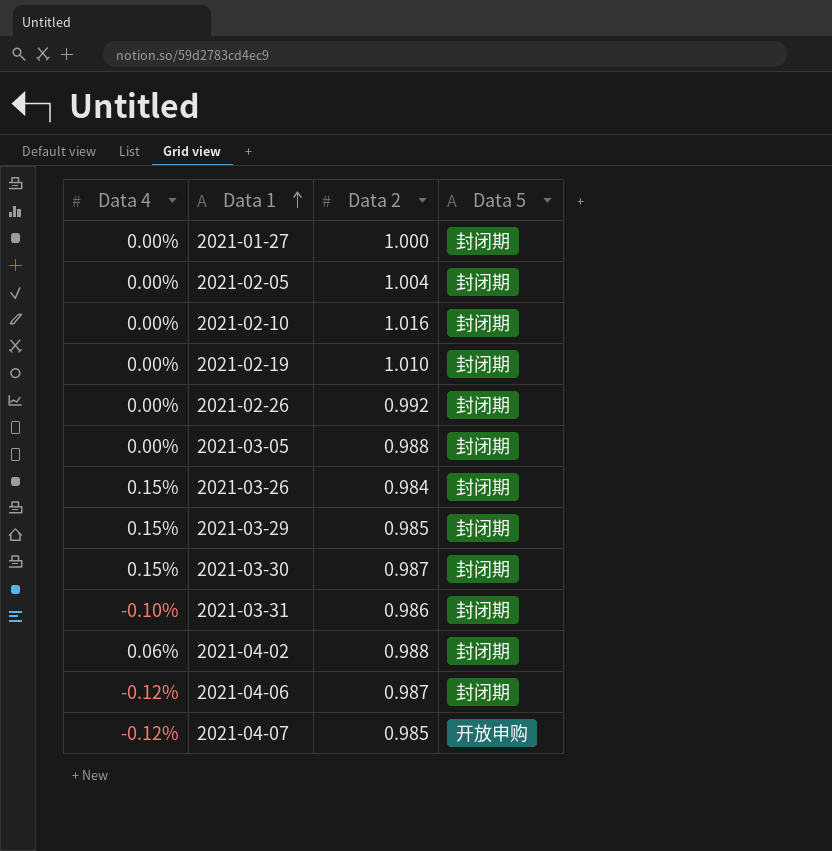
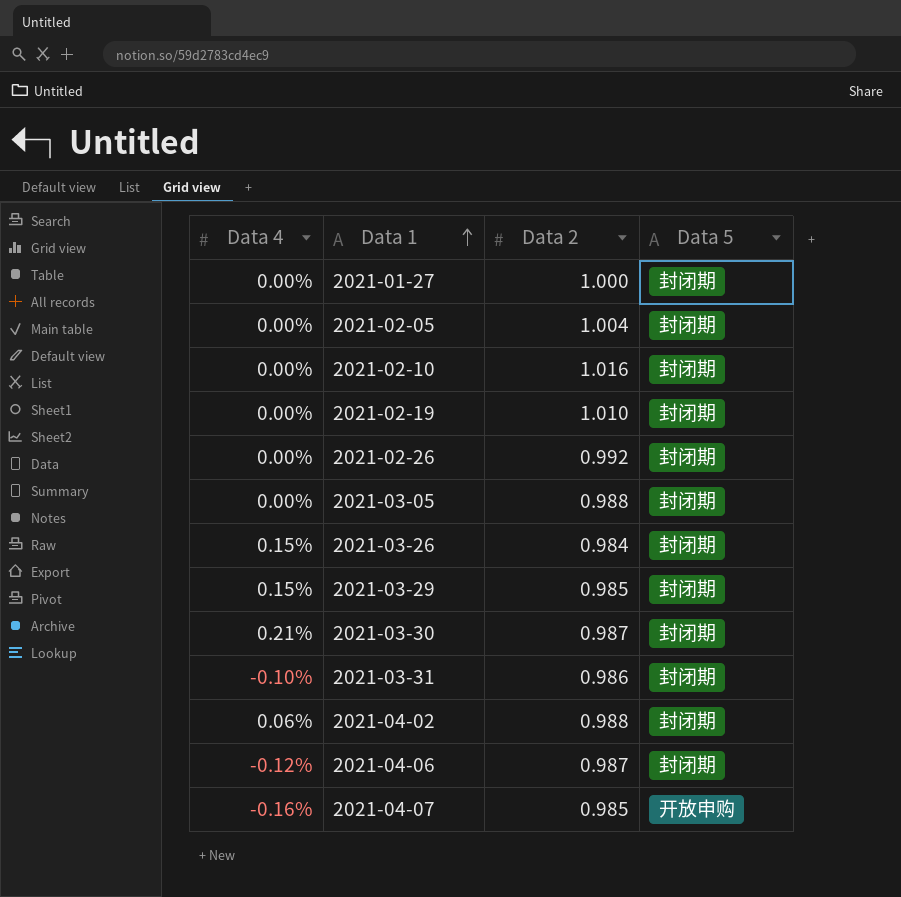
2021-03-30 | Data 4: 0.15% -> 0.21%
2021-04-07 | Data 4: -0.12% -> -0.16%

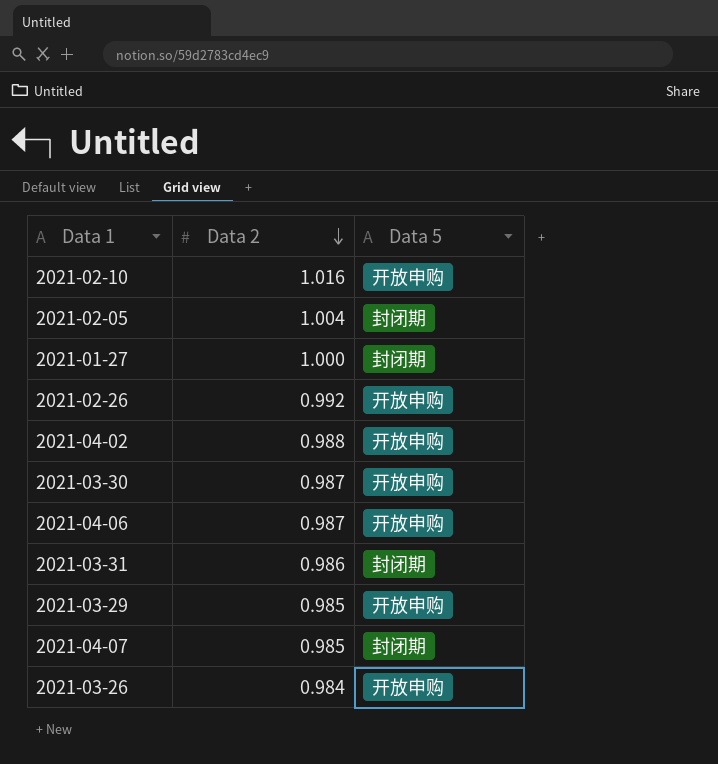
row order: Data 1 ascending -> Data 2 descending
column Data 4 | position: 1 -> none
row 2021-02-19: 0.00% | 1.010 | 封闭期 -> none
row 2021-03-05: 0.00% | 0.988 | 封闭期 -> none
2021-02-10 | Data 5: 封闭期 -> 开放申购
2021-02-26 | Data 5: 封闭期 -> 开放申购
2021-04-02 | Data 5: 封闭期 -> 开放申购
2021-03-30 | Data 5: 封闭期 -> 开放申购
2021-04-06 | Data 5: 封闭期 -> 开放申购
2021-03-29 | Data 5: 封闭期 -> 开放申购
2021-04-07 | Data 5: 开放申购 -> 封闭期
2021-03-26 | Data 5: 封闭期 -> 开放申购

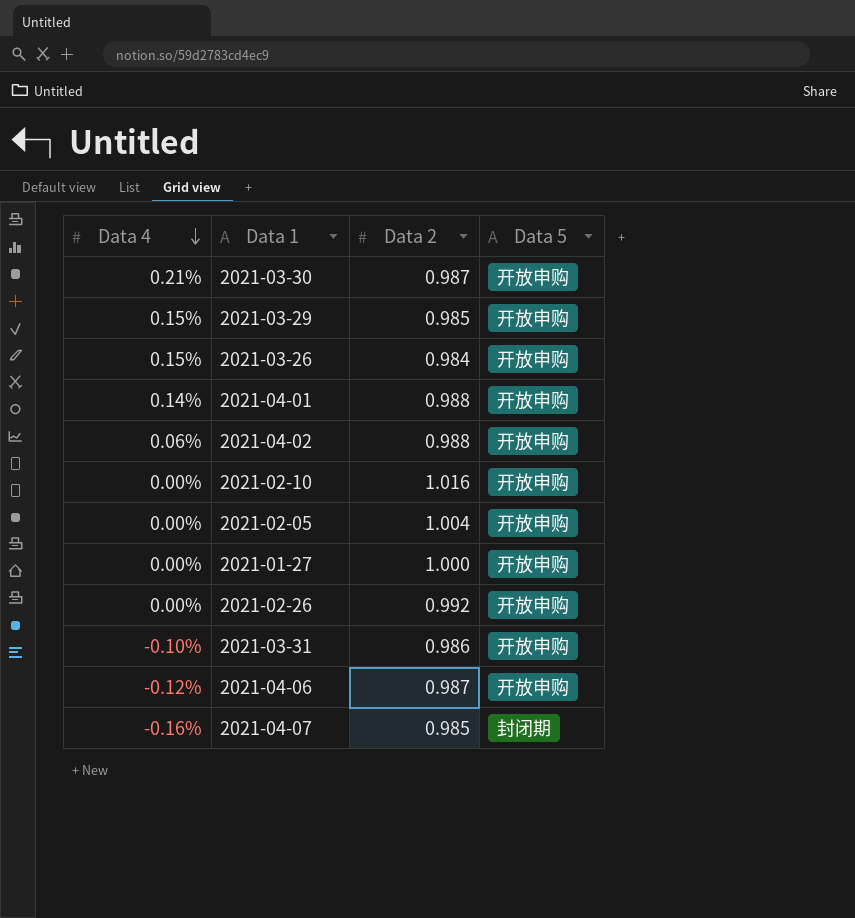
row order: Data 2 descending -> Data 4 descending
column Data 4 | position: none -> 1
row 2021-04-01: none -> 0.14% | 0.988 | 开放申购
2021-02-05 | Data 5: 封闭期 -> 开放申购
2021-01-27 | Data 5: 封闭期 -> 开放申购
2021-03-31 | Data 5: 封闭期 -> 开放申购

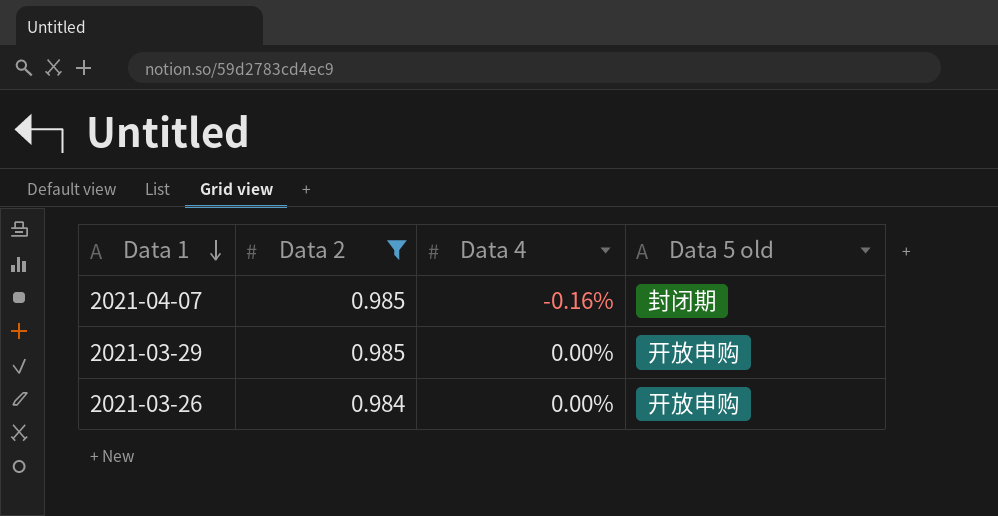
filter: none -> Data 2 <= 0.985
row order: Data 4 descending -> Data 1 descending
column Data 4 | position: 1 -> 3
column name: Data 5 -> Data 5 old
2021-03-29 | Data 4: 0.15% -> 0.00%
2021-03-26 | Data 4: 0.15% -> 0.00%

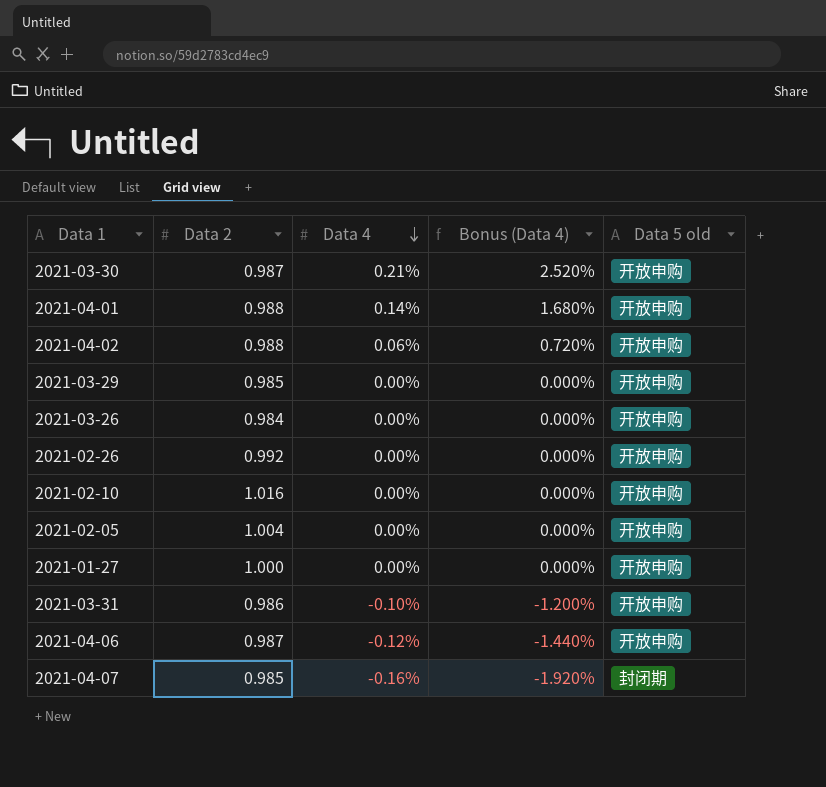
filter: Data 2 <= 0.985 -> none
row order: Data 1 descending -> Data 4 descending
column Bonus (Data 4) | formula: none -> [Data 4] * 12

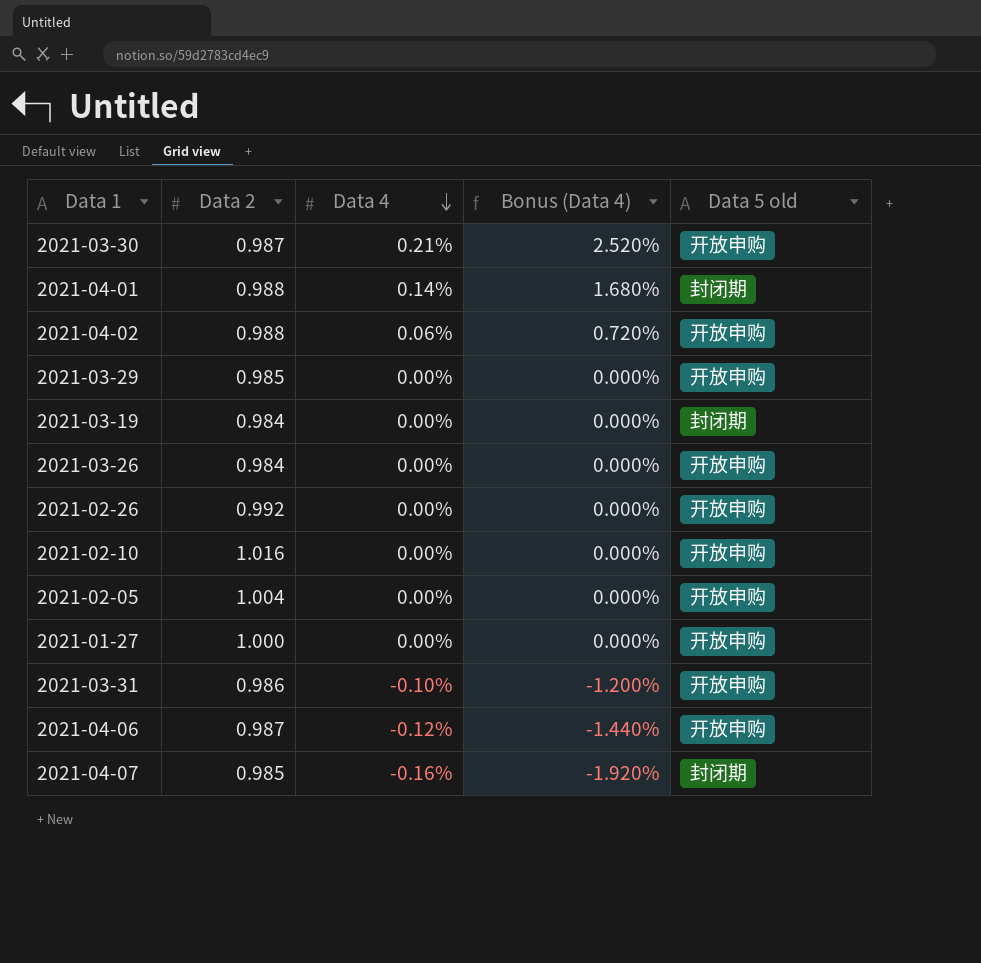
2021-04-01 | Data 5 old: 开放申购 -> 封闭期
row 2021-03-19: none -> 0.984 | 0.00% | 0.000% | 封闭期

